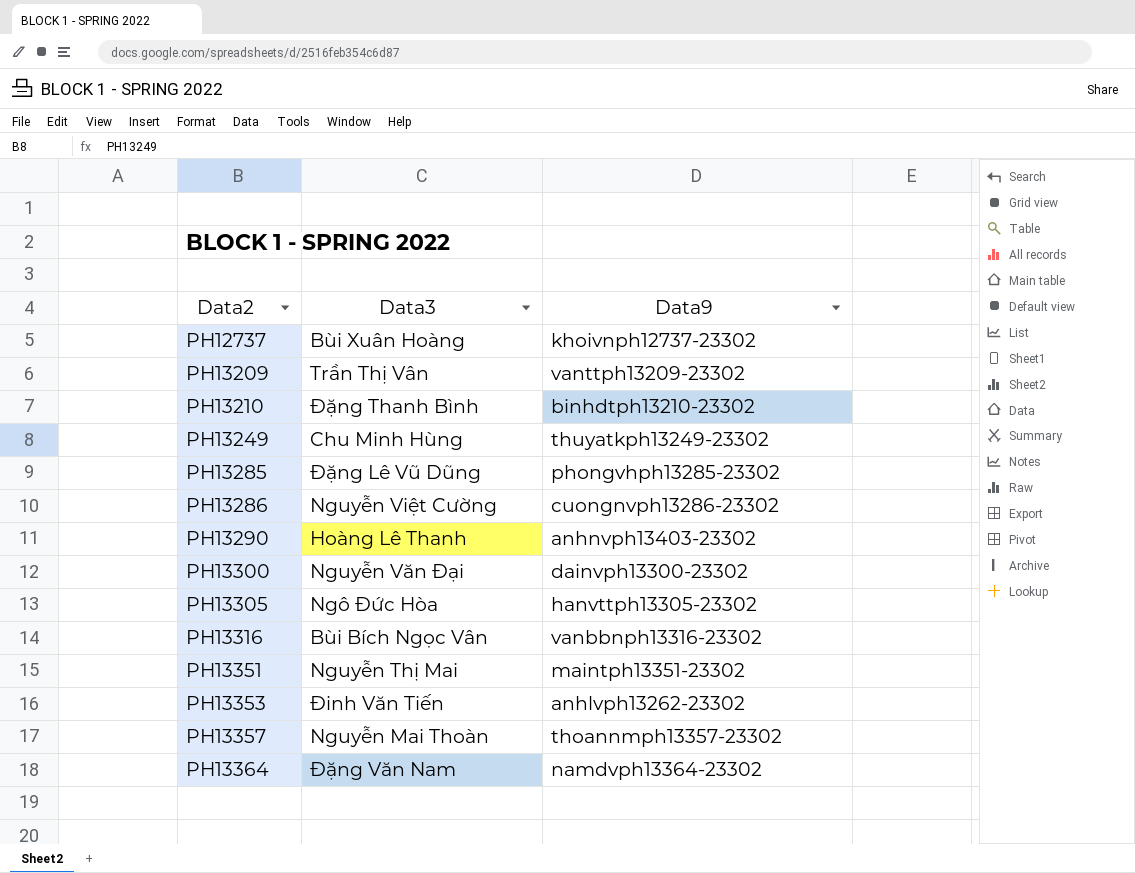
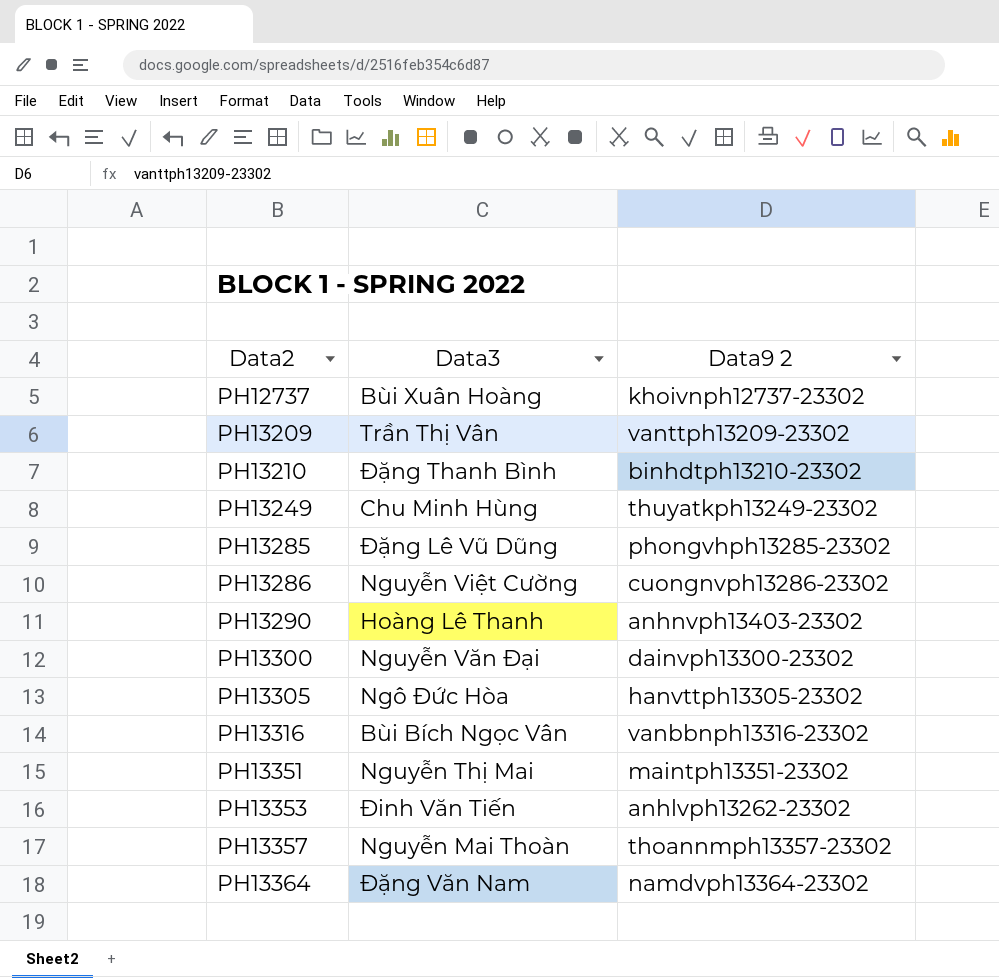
column name: Data9 -> Data9 2

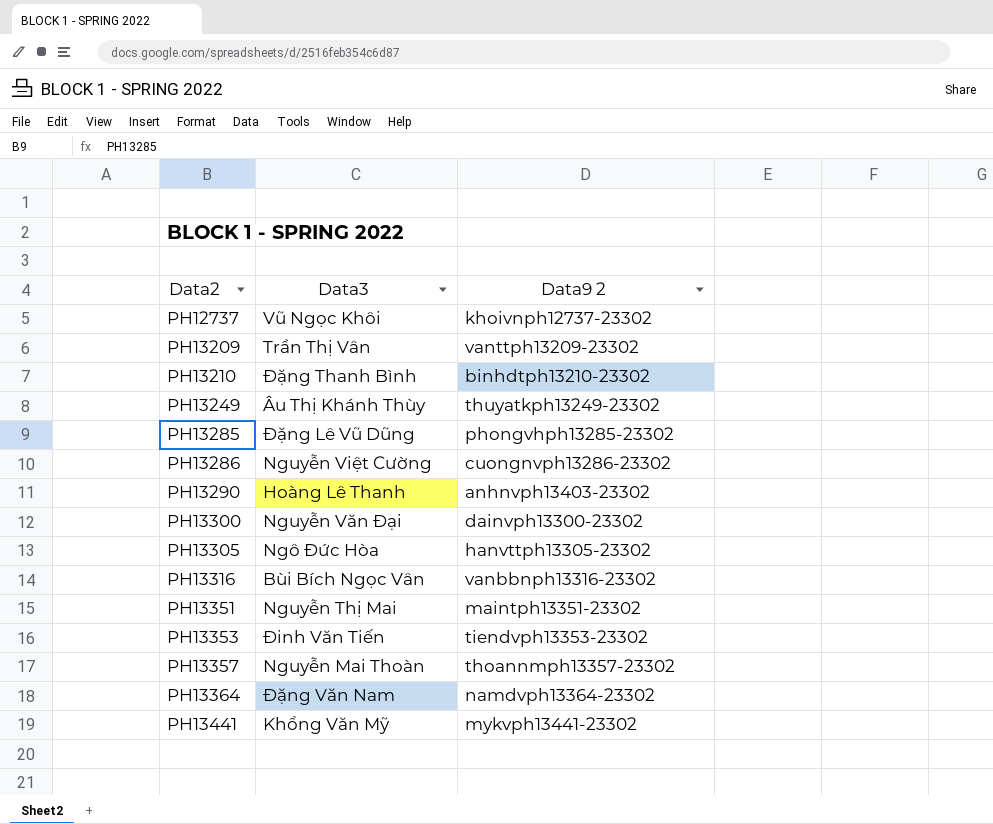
PH12737 | Data3: Bùi Xuân Hoàng -> Vũ Ngọc Khôi
PH13249 | Data3: Chu Minh Hùng -> Âu Thị Khánh Thùy
PH13353 | Data9 2: anhlvph13262-23302 -> tiendvph13353-23302
row PH13441: none -> Khổng Văn Mỹ | mykvph13441-23302

